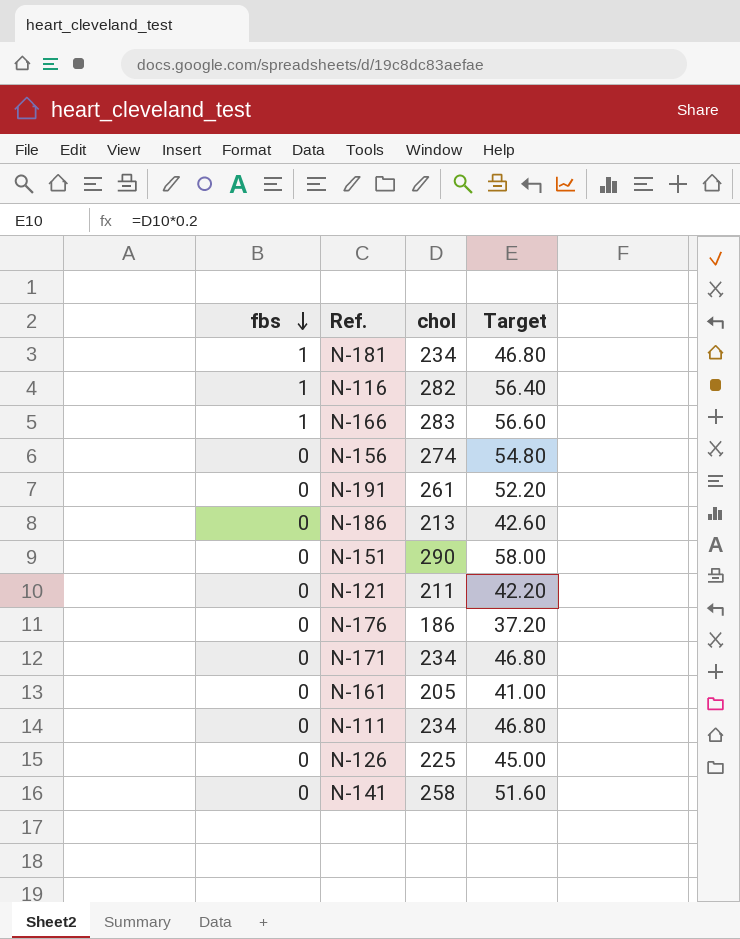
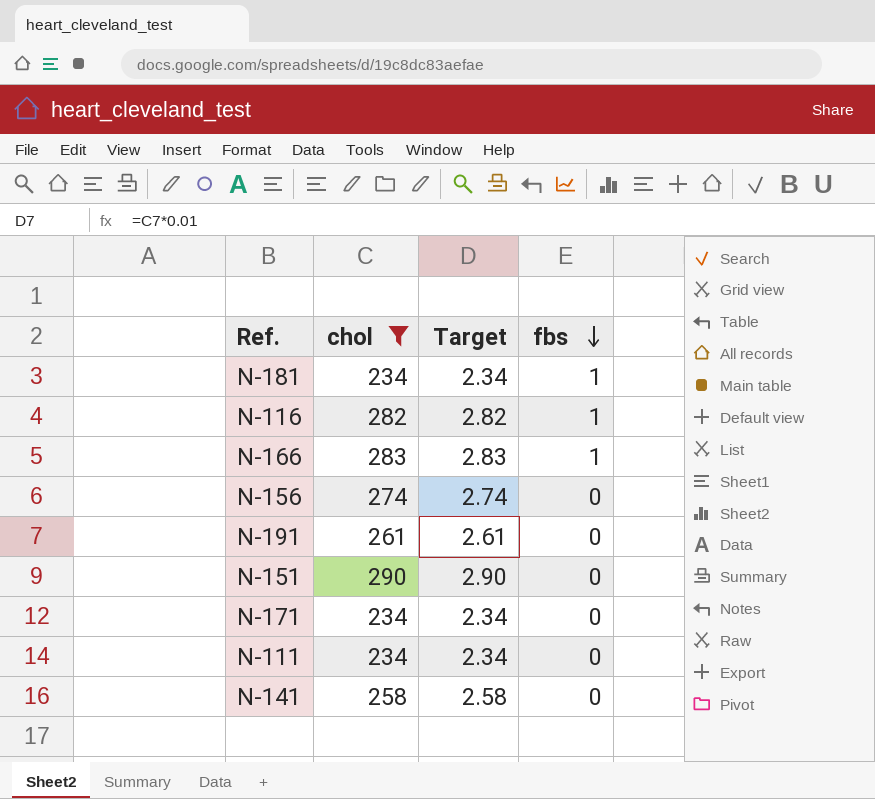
filter: none -> chol >= 234
column Target | formula: [chol] * 0.2 -> [chol] * 0.01
column fbs | position: 1 -> 4

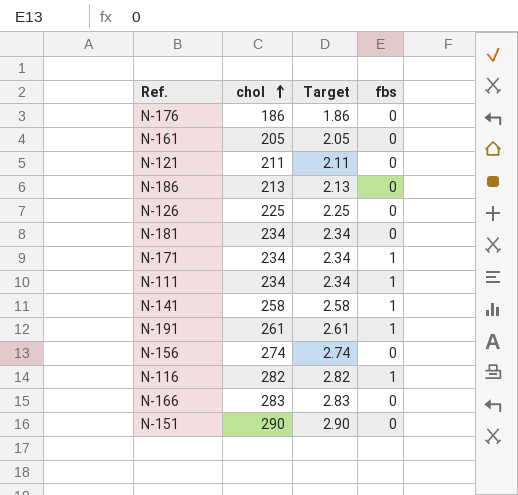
filter: chol >= 234 -> none
row order: fbs descending -> chol ascending
N-181 | fbs: 1 -> 0
N-171 | fbs: 0 -> 1
N-111 | fbs: 0 -> 1
N-141 | fbs: 0 -> 1
N-191 | fbs: 0 -> 1
N-166 | fbs: 1 -> 0

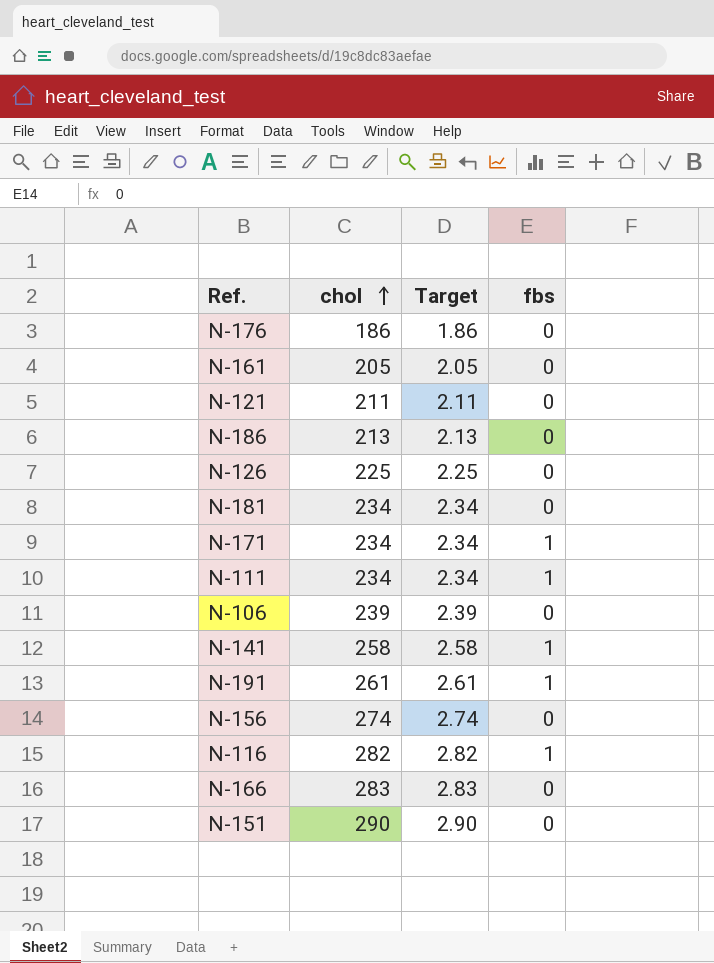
row N-106: none -> 239 | 2.39 | 0

